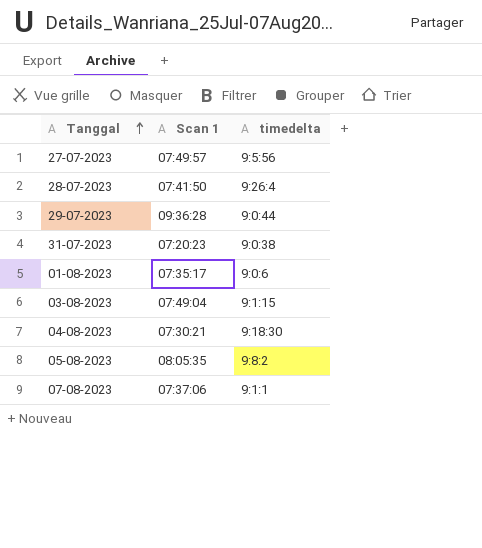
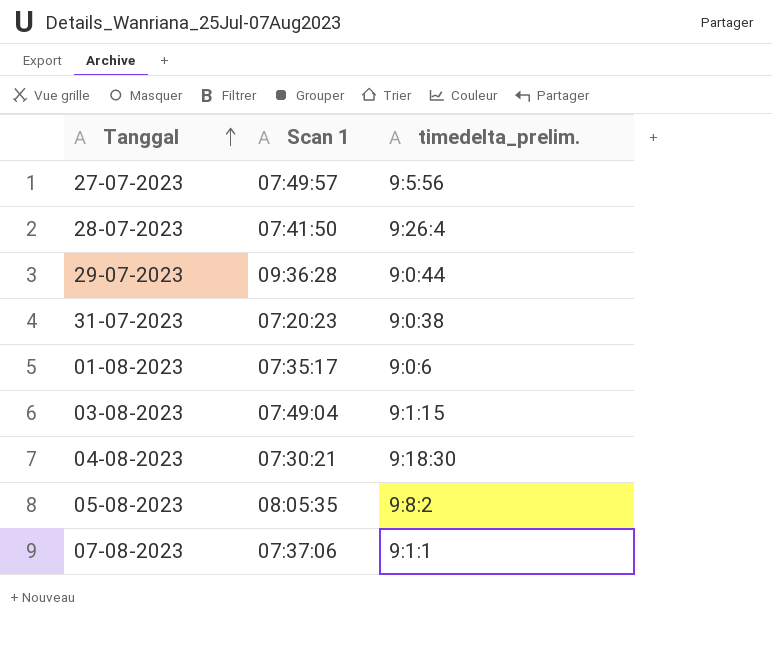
column name: timedelta -> timedelta_prelim.

